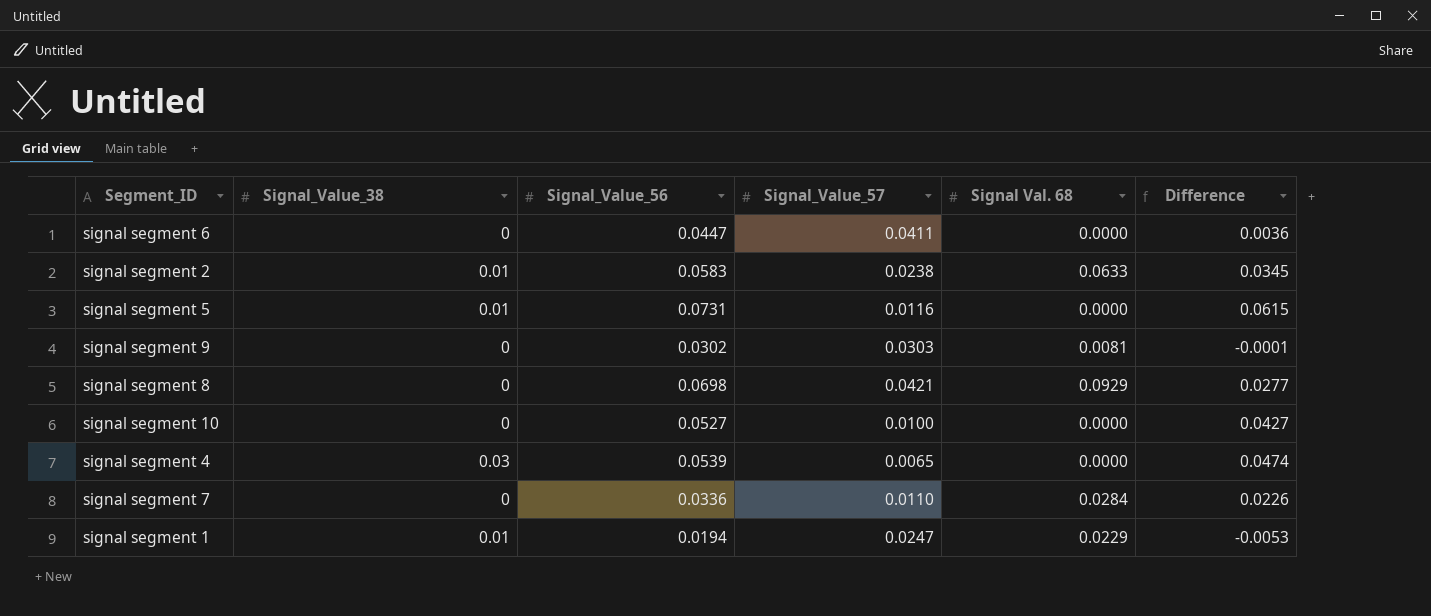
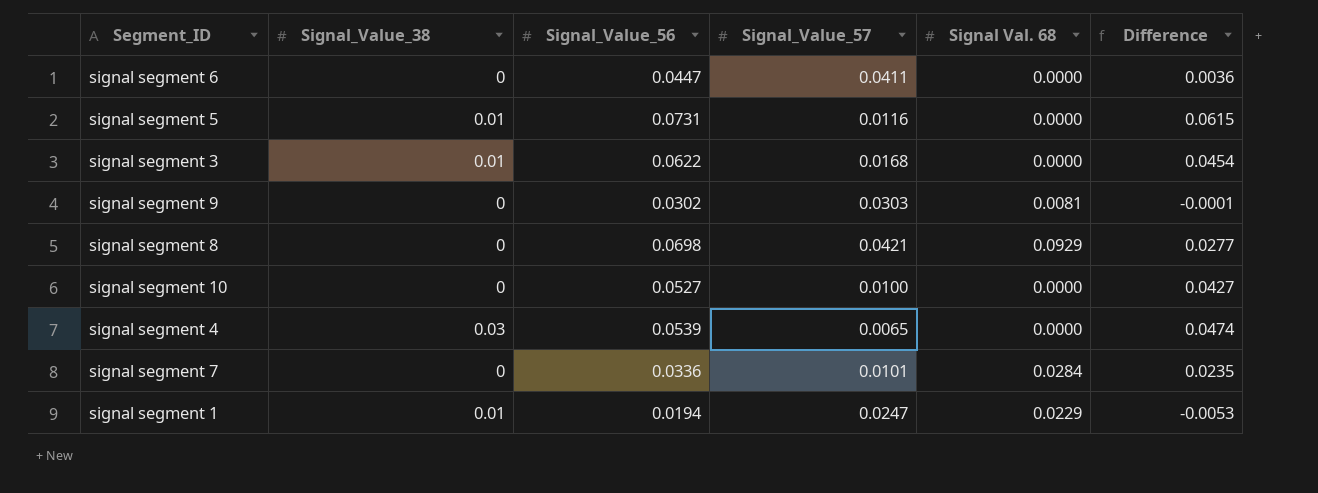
row signal segment 2: 0.01 | 0.0583 | 0.0238 | 0.0633 | 0.0345 -> none
row signal segment 3: none -> 0.01 | 0.0622 | 0.0168 | 0.0000 | 0.0454
signal segment 7 | Signal_Value_57: 0.0110 -> 0.0101
signal segment 7 | Difference: 0.0226 -> 0.0235

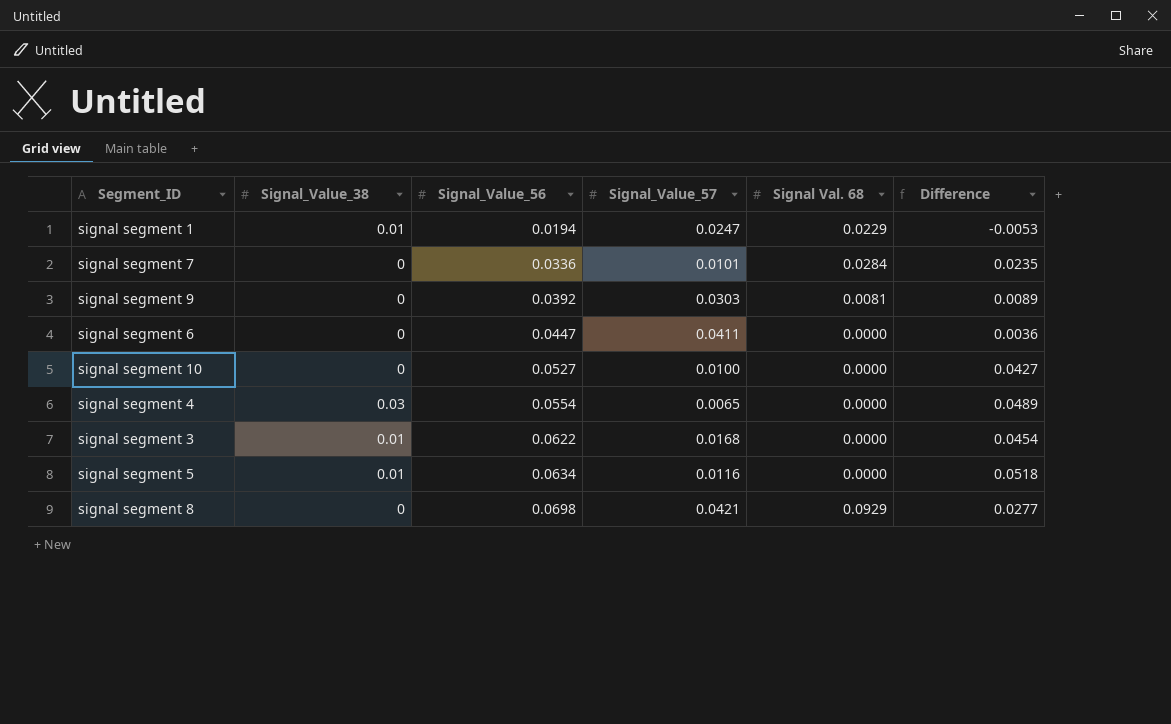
row order: none -> Signal_Value_56 ascending
signal segment 9 | Signal_Value_56: 0.0302 -> 0.0392
signal segment 9 | Difference: -0.0001 -> 0.0089
signal segment 4 | Signal_Value_56: 0.0539 -> 0.0554
signal segment 4 | Difference: 0.0474 -> 0.0489
signal segment 5 | Signal_Value_56: 0.0731 -> 0.0634
signal segment 5 | Difference: 0.0615 -> 0.0518

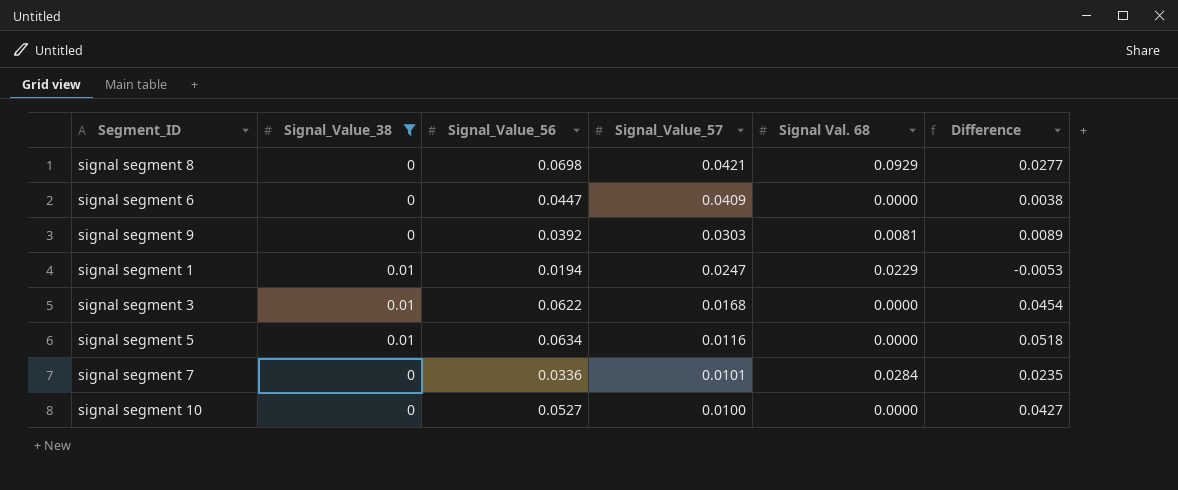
filter: none -> Signal_Value_38 != 0.03
row order: Signal_Value_56 ascending -> Signal_Value_57 descending
signal segment 6 | Signal_Value_57: 0.0411 -> 0.0409
signal segment 6 | Difference: 0.0036 -> 0.0038

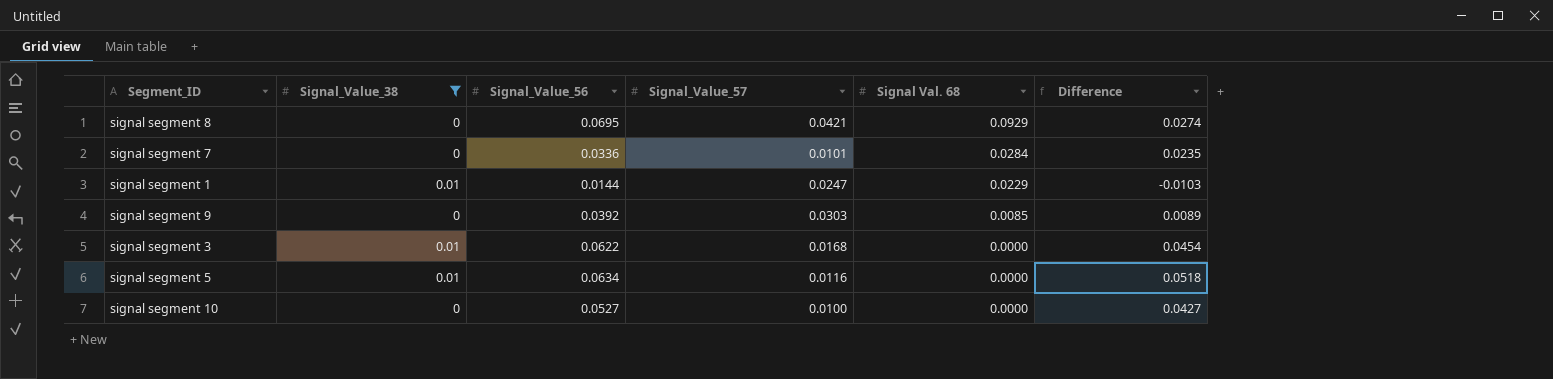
row order: Signal_Value_57 descending -> Signal Val. 68 descending
row signal segment 6: 0 | 0.0447 | 0.0409 | 0.0000 | 0.0038 -> none
signal segment 8 | Signal_Value_56: 0.0698 -> 0.0695
signal segment 8 | Difference: 0.0277 -> 0.0274
signal segment 1 | Signal_Value_56: 0.0194 -> 0.0144
signal segment 1 | Difference: -0.0053 -> -0.0103
signal segment 9 | Signal Val. 68: 0.0081 -> 0.0085

